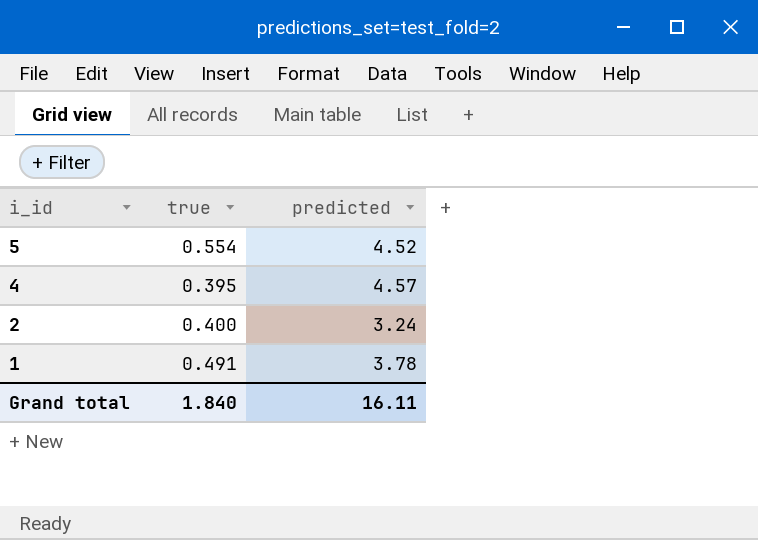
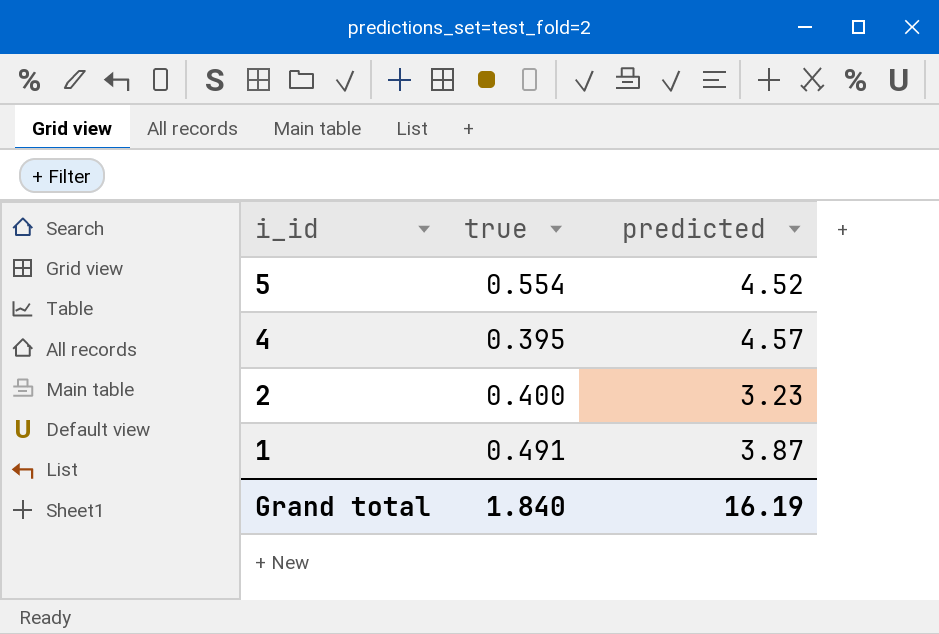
2 | predicted: 3.24 -> 3.23
1 | predicted: 3.78 -> 3.87
Grand total | predicted: 16.11 -> 16.19

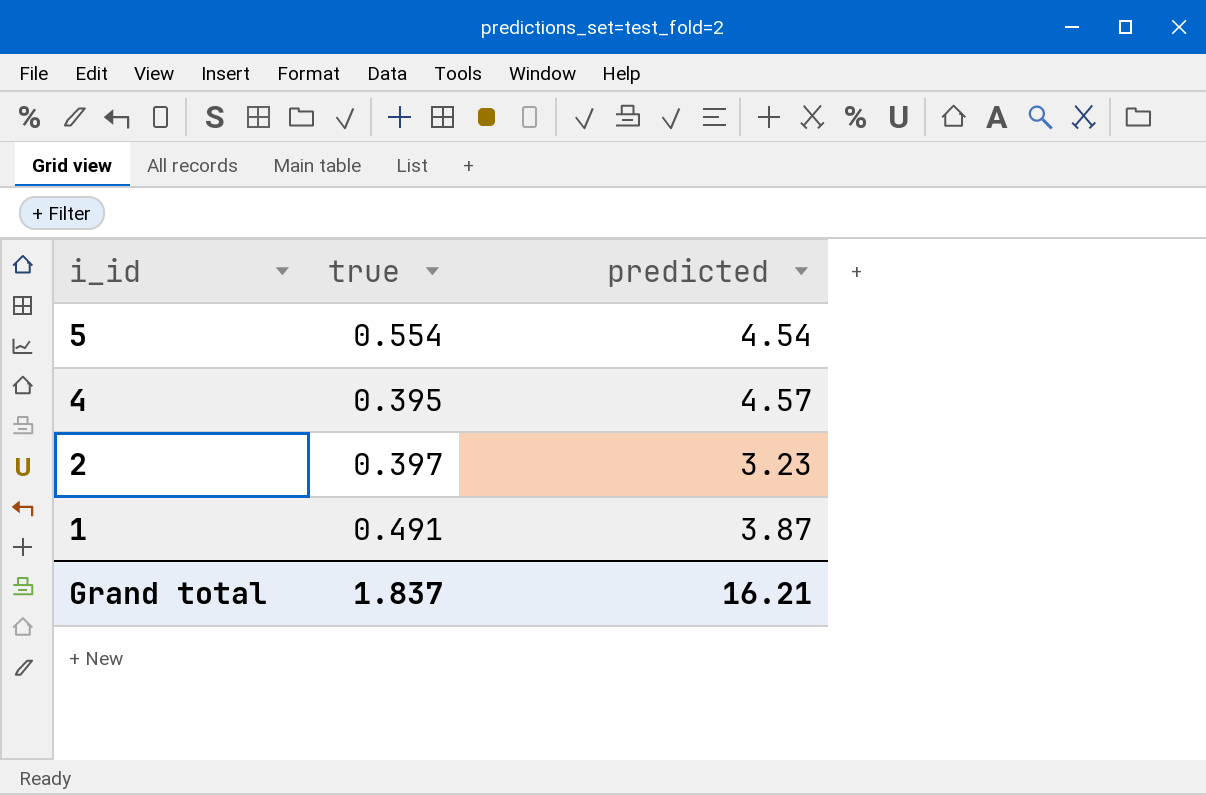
5 | predicted: 4.52 -> 4.54
2 | true: 0.400 -> 0.397
Grand total | true: 1.840 -> 1.837
Grand total | predicted: 16.19 -> 16.21

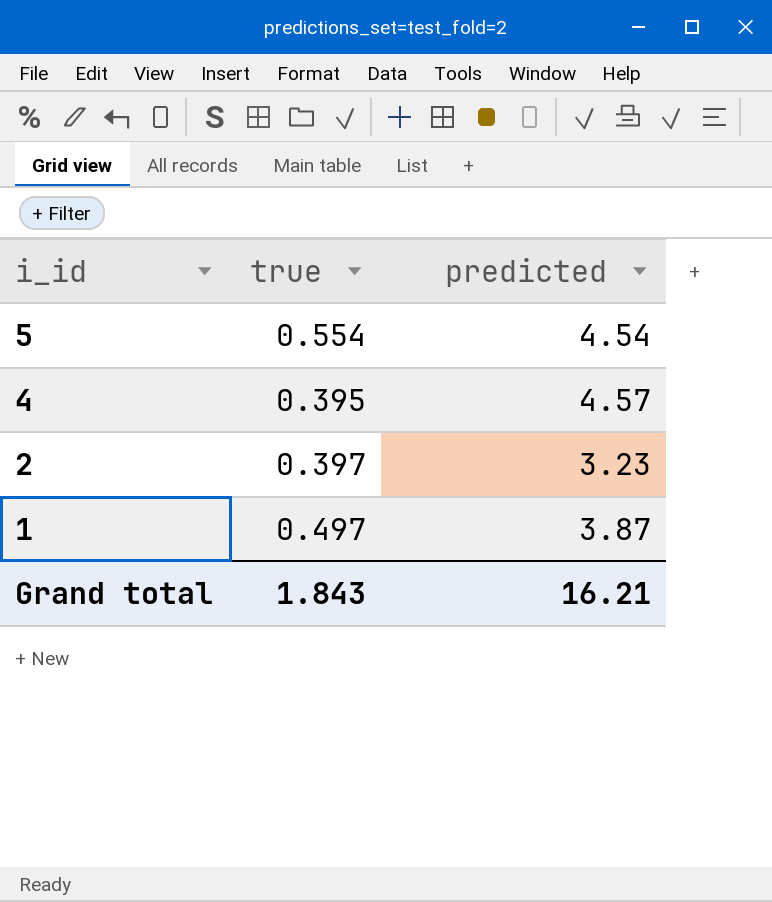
1 | true: 0.491 -> 0.497
Grand total | true: 1.837 -> 1.843

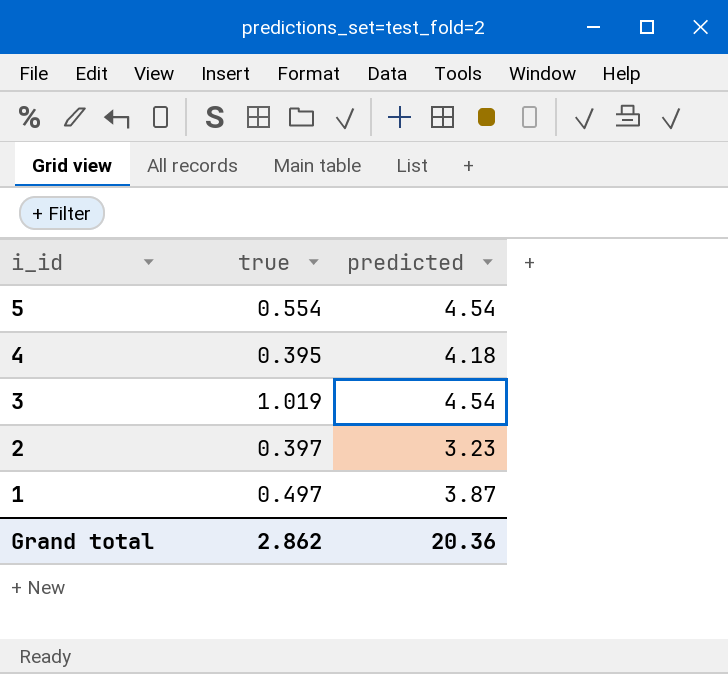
4 | predicted: 4.57 -> 4.18
row 3: none -> 1.019 | 4.54
Grand total | true: 1.843 -> 2.862
Grand total | predicted: 16.21 -> 20.36

